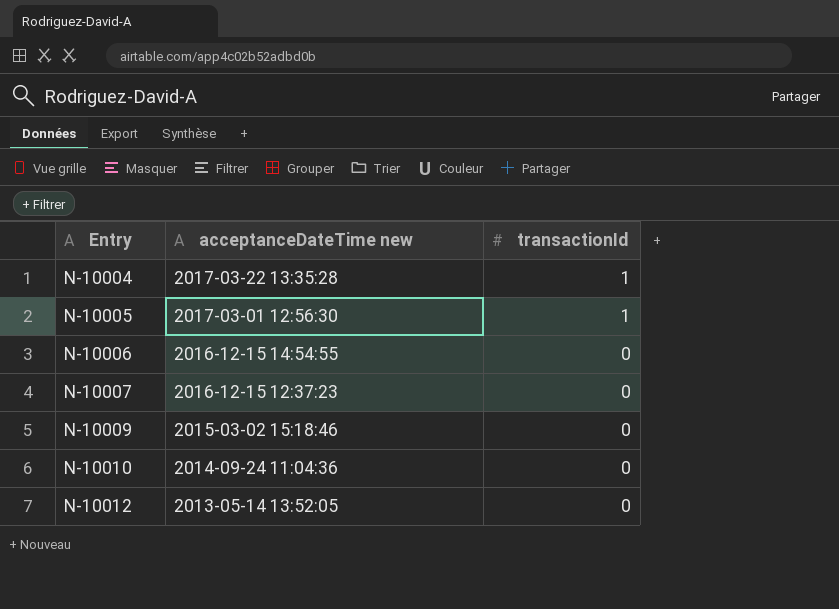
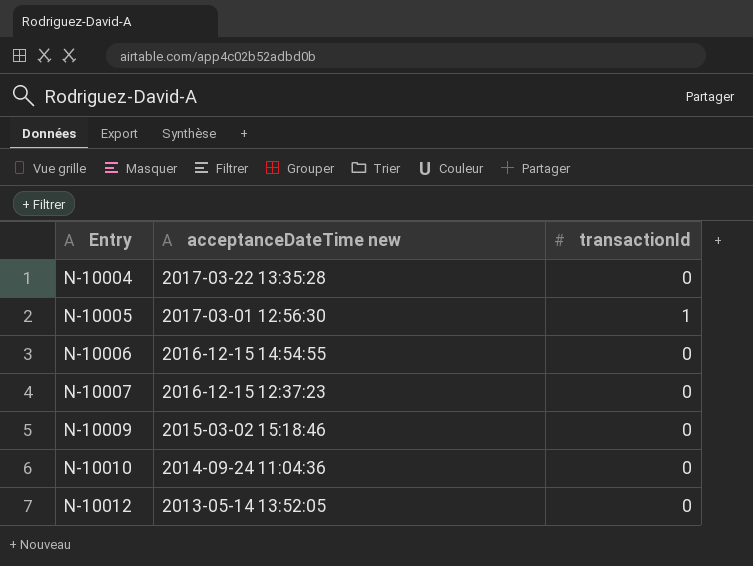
N-10004 | transactionId: 1 -> 0

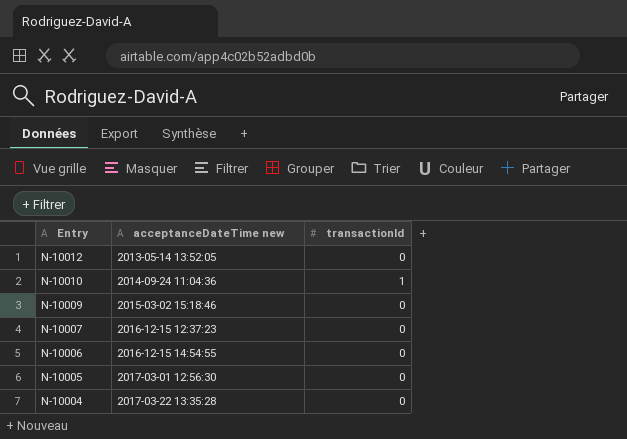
row order: Entry ascending -> Entry descending
N-10010 | transactionId: 0 -> 1
N-10005 | transactionId: 1 -> 0

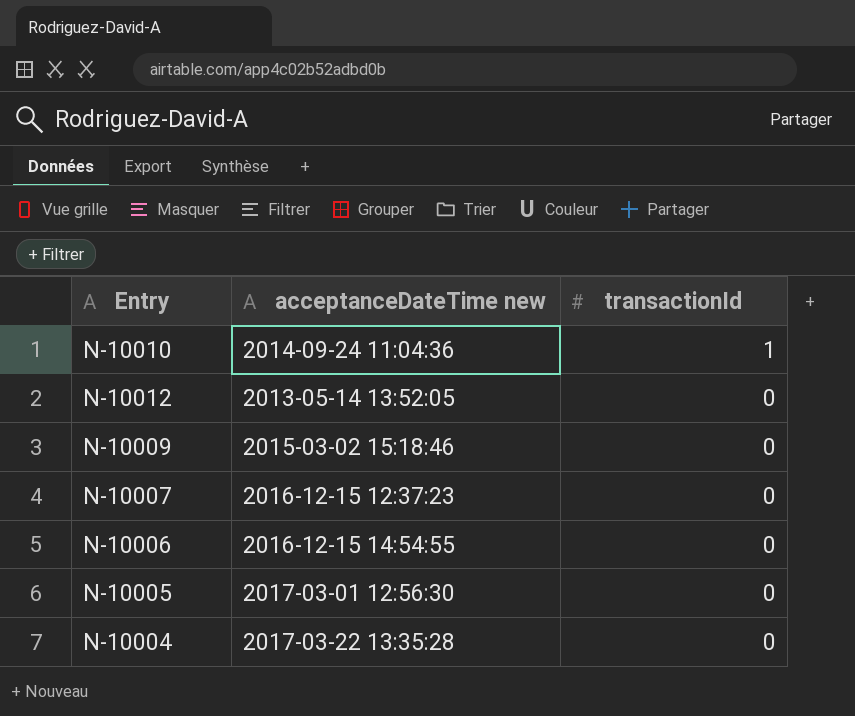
row order: Entry descending -> transactionId descending

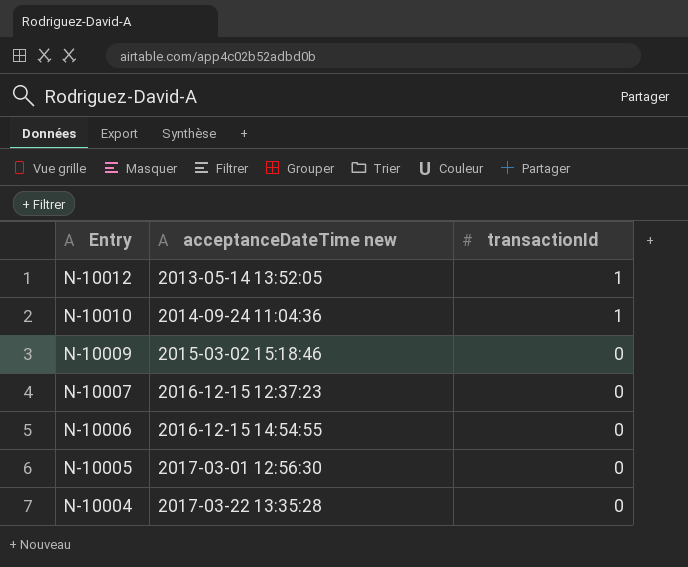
row order: transactionId descending -> Entry descending
N-10012 | transactionId: 0 -> 1

